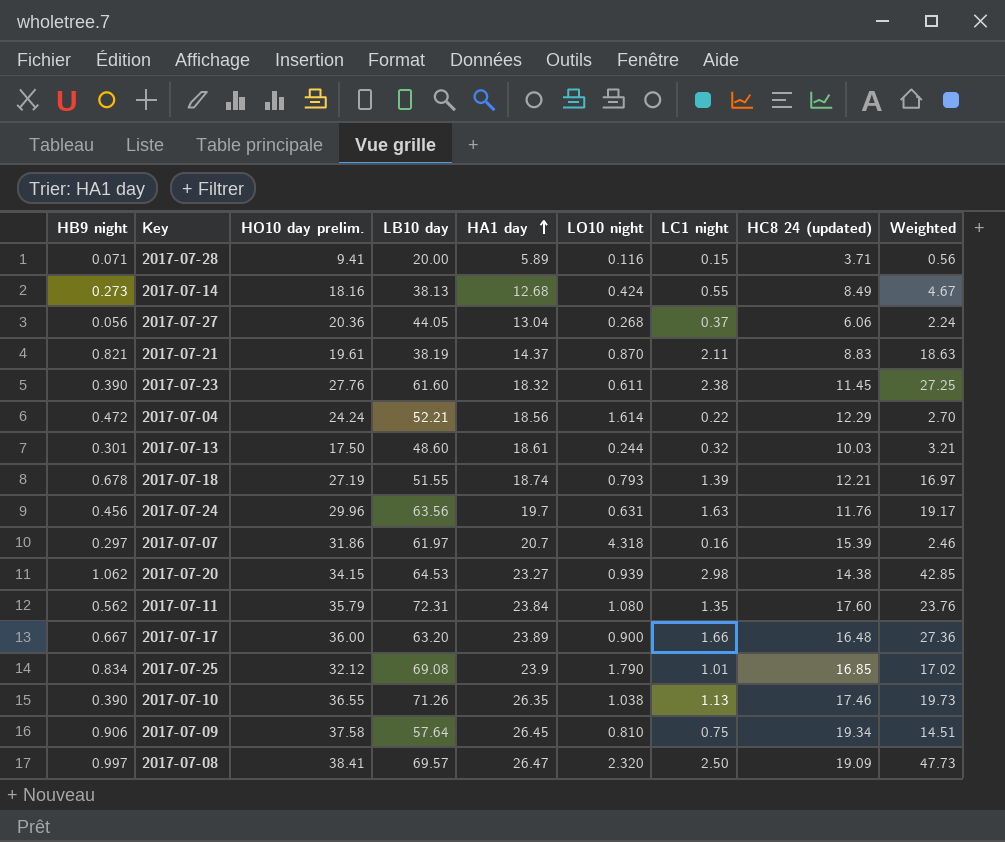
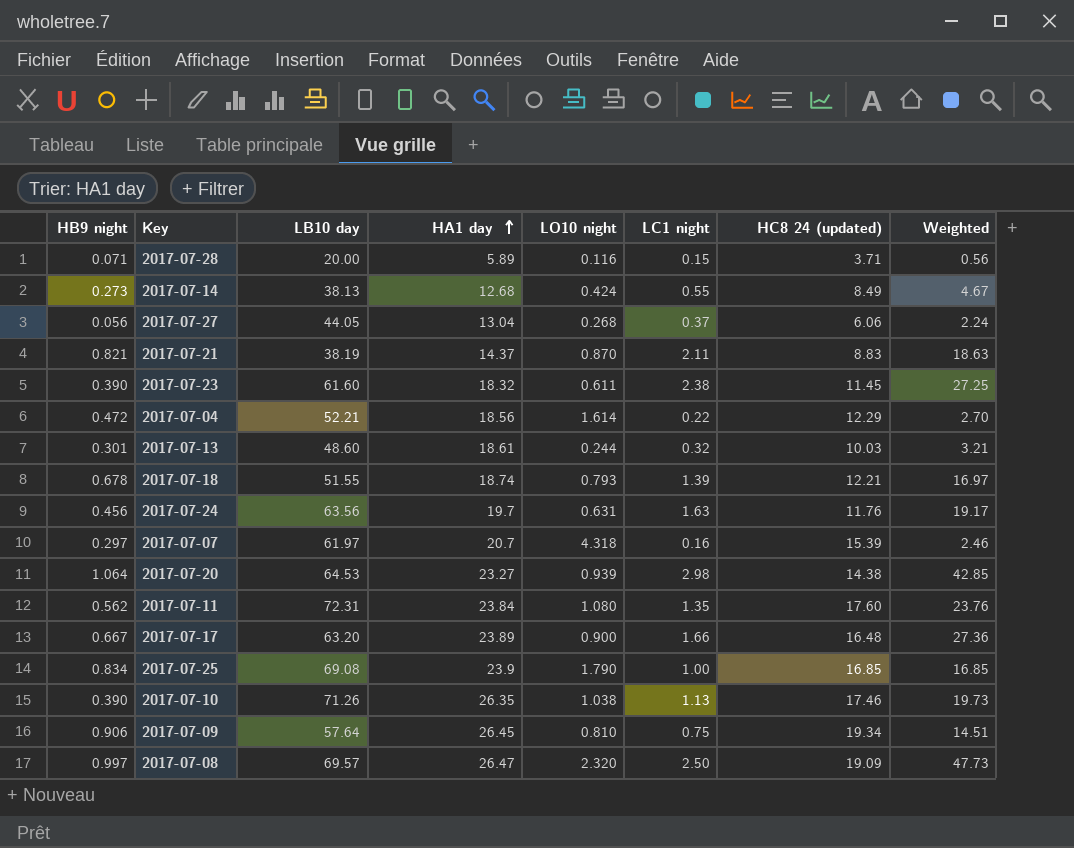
column HO10 day prelim. | position: 3 -> none
2017-07-20 | HB9 night: 1.062 -> 1.064
2017-07-25 | LC1 night: 1.01 -> 1.00
2017-07-25 | Weighted: 17.02 -> 16.85

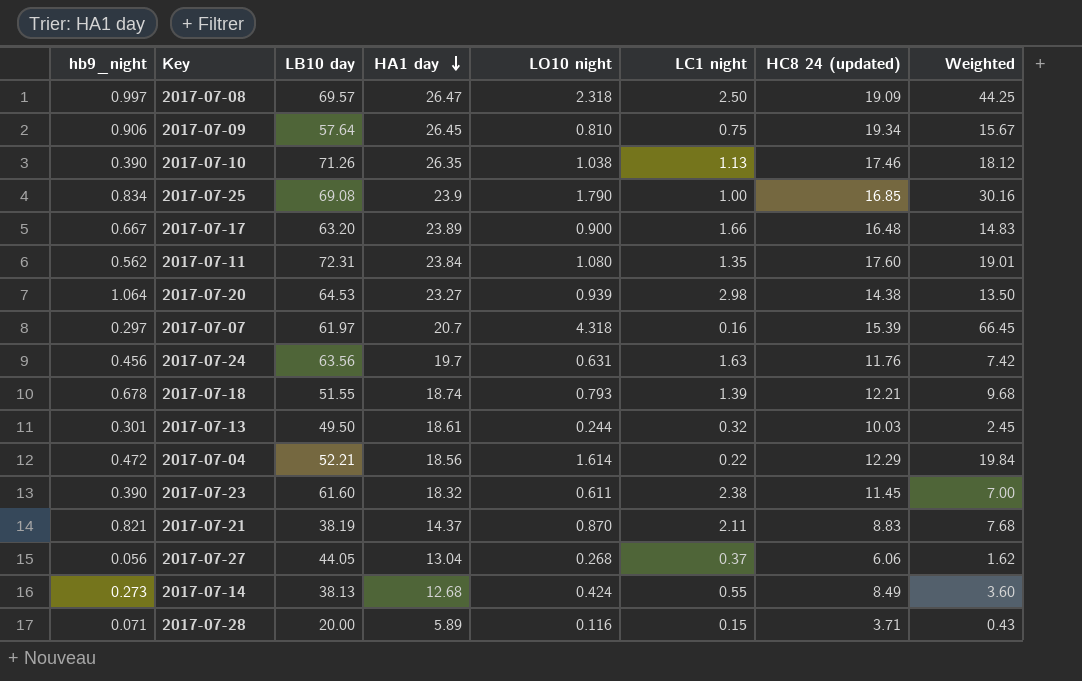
row order: HA1 day ascending -> HA1 day descending
column name: HB9 night -> hb9_night
column Weighted | formula: [LC1 night] * [HC8 24 (updated)] -> [LO10 night] * [HC8 24 (updated)]
2017-07-08 | LO10 night: 2.320 -> 2.318
2017-07-13 | LB10 day: 48.60 -> 49.50

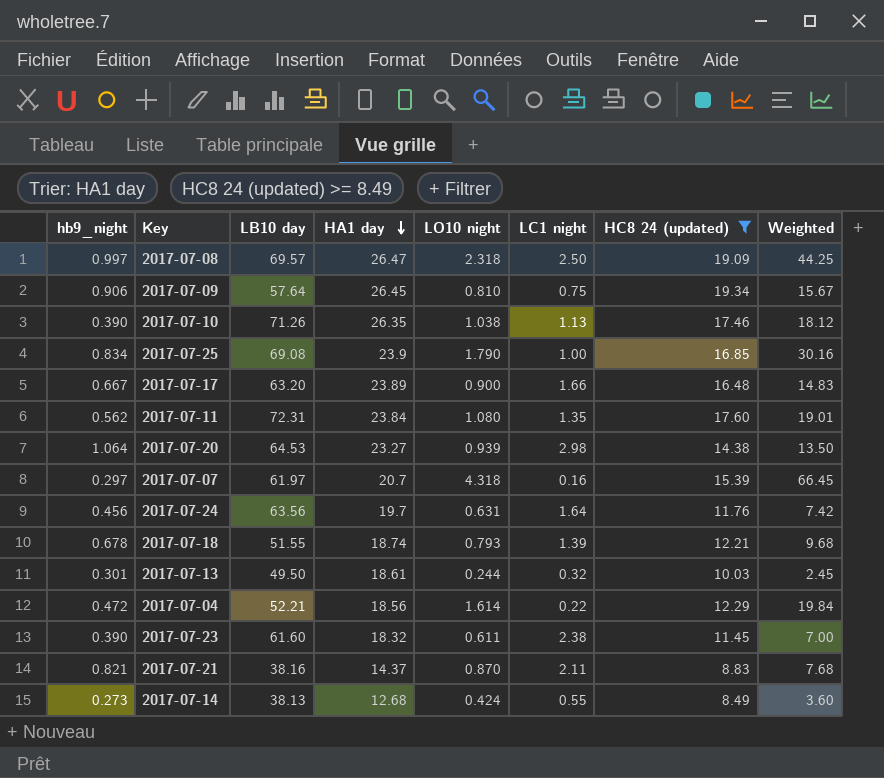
filter: none -> HC8 24 (updated) >= 8.49
2017-07-24 | LC1 night: 1.63 -> 1.64
2017-07-21 | LB10 day: 38.19 -> 38.16

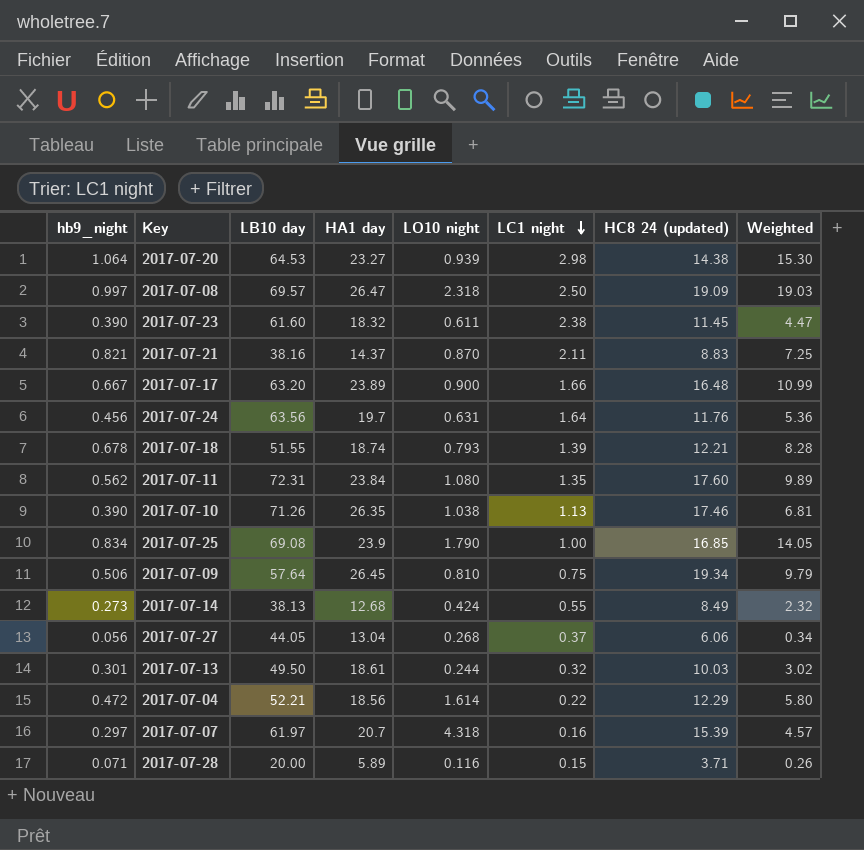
filter: HC8 24 (updated) >= 8.49 -> none
row order: HA1 day descending -> LC1 night descending
column Weighted | formula: [LO10 night] * [HC8 24 (updated)] -> [hb9_night] * [HC8 24 (updated)]
2017-07-09 | hb9_night: 0.906 -> 0.506

